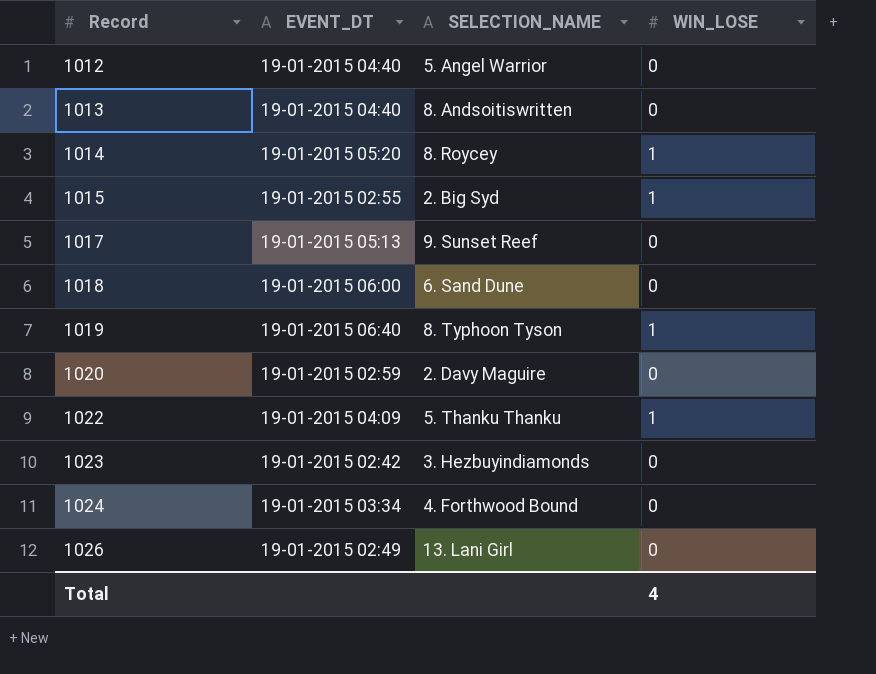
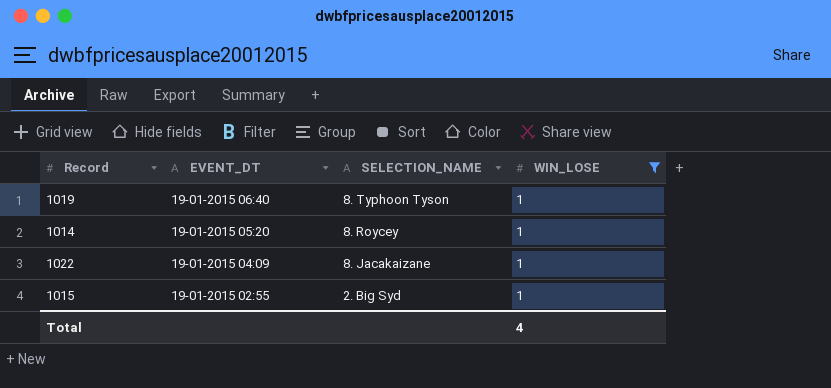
filter: none -> WIN_LOSE = 1
row order: Record ascending -> EVENT_DT descending
1022 | SELECTION_NAME: 5. Thanku Thanku -> 8. Jacakaizane

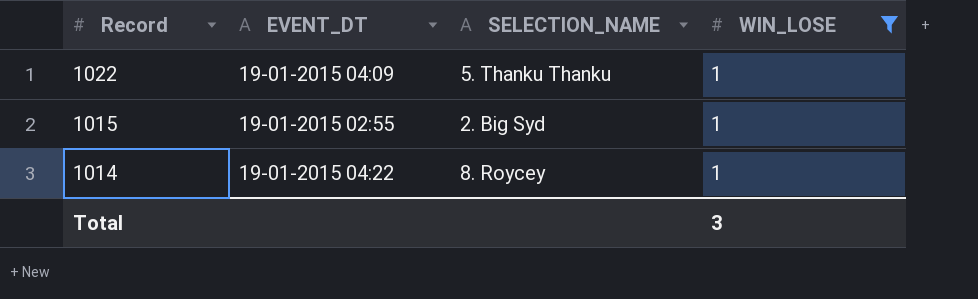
row order: EVENT_DT descending -> Record descending
row 1019: 19-01-2015 06:40 | 8. Typhoon Tyson | 1 -> none
1022 | SELECTION_NAME: 8. Jacakaizane -> 5. Thanku Thanku
1014 | EVENT_DT: 19-01-2015 05:20 -> 19-01-2015 04:22
Total | WIN_LOSE: 4 -> 3

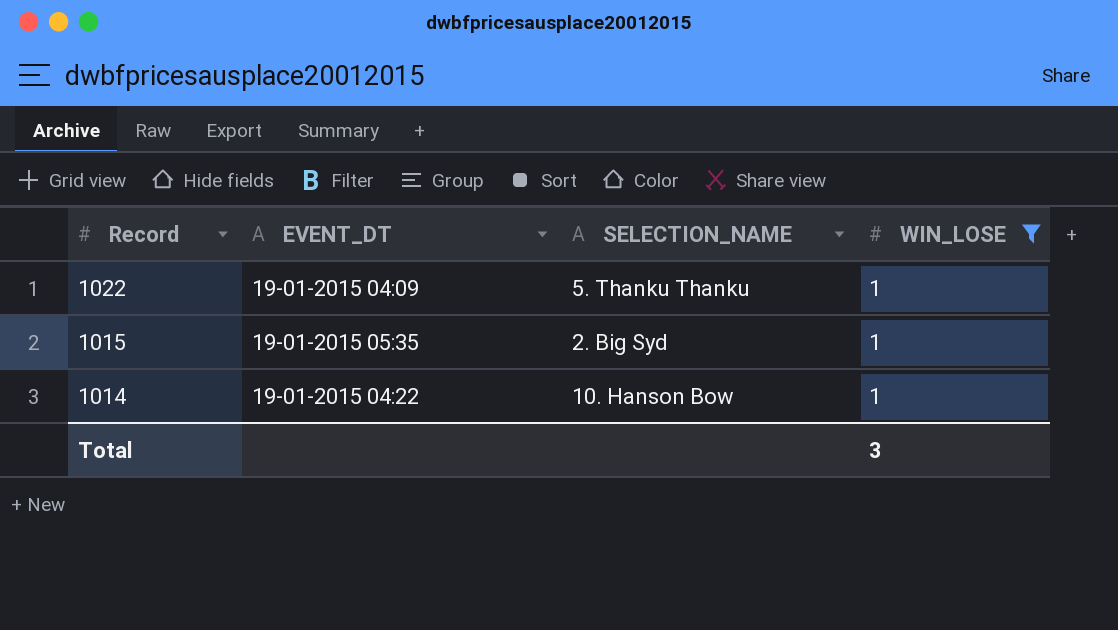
1015 | EVENT_DT: 19-01-2015 02:55 -> 19-01-2015 05:35
1014 | SELECTION_NAME: 8. Roycey -> 10. Hanson Bow

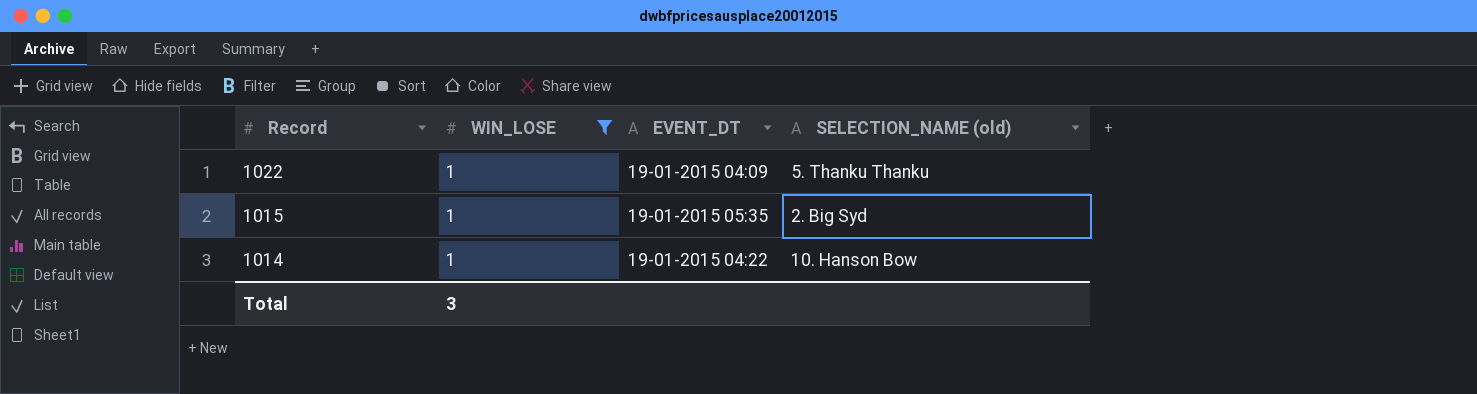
column WIN_LOSE | position: 4 -> 2
column name: SELECTION_NAME -> SELECTION_NAME (old)

